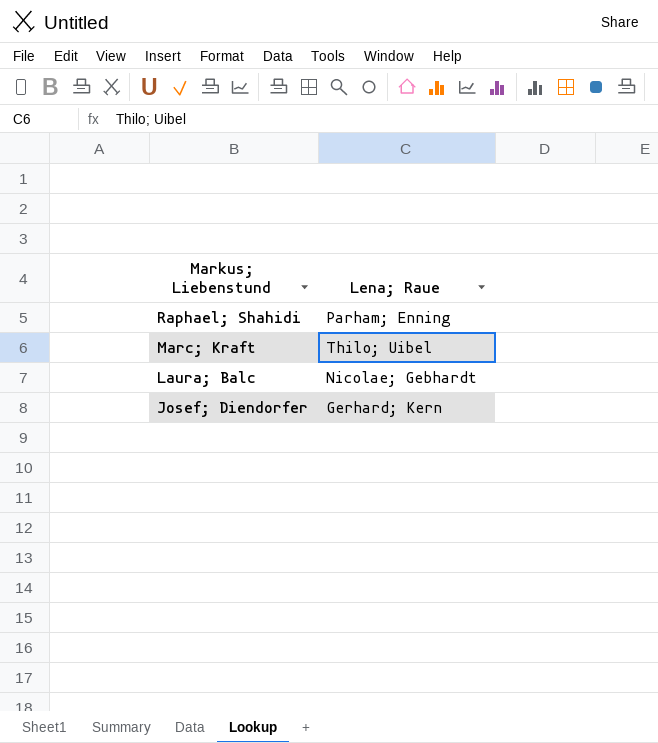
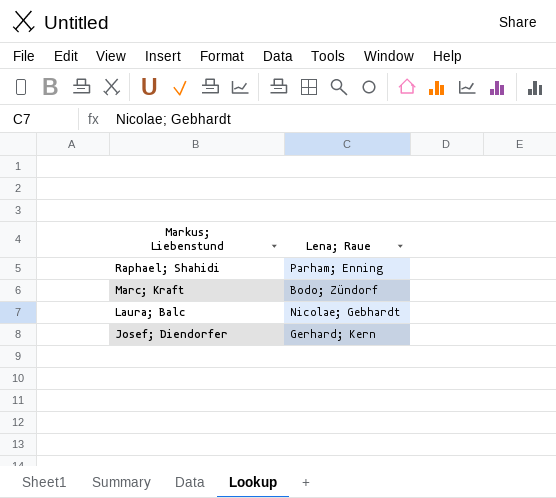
Marc; Kraft | Lena; Raue: Thilo; Uibel -> Bodo; Zündorf

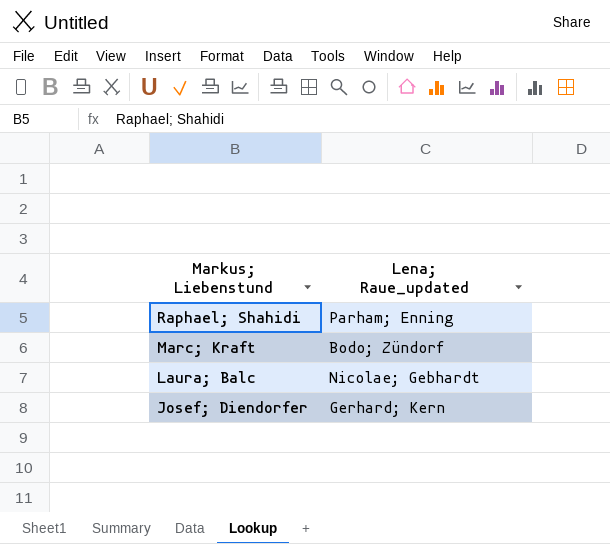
column name: Lena; Raue -> Lena; Raue_updated

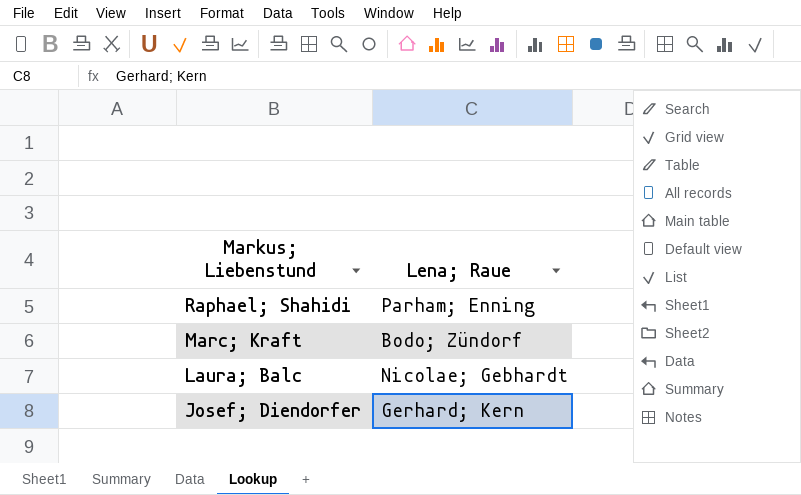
column name: Lena; Raue_updated -> Lena; Raue

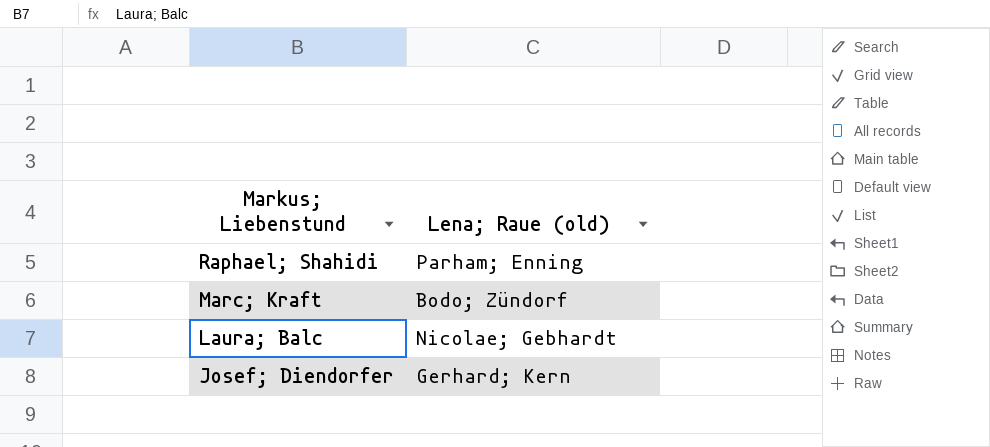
column name: Lena; Raue -> Lena; Raue (old)

